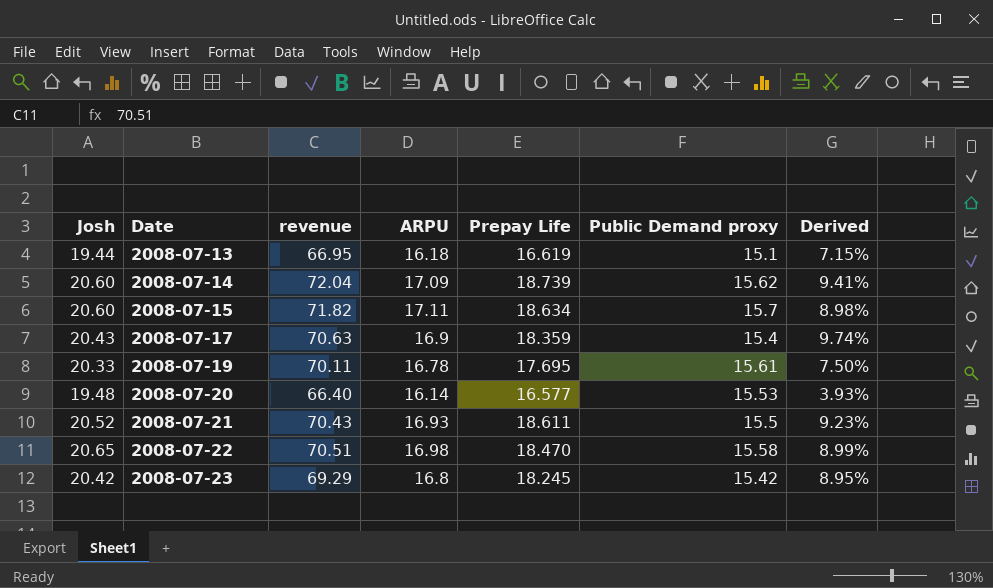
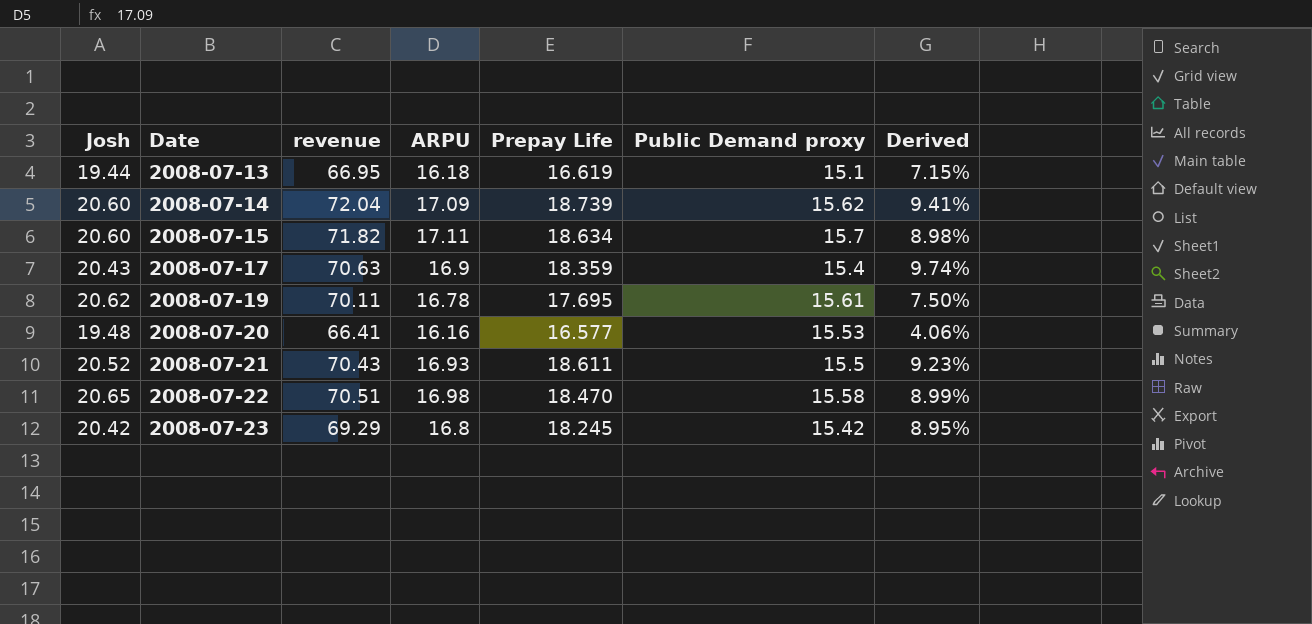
2008-07-19 | Josh: 20.33 -> 20.62
2008-07-20 | revenue: 66.40 -> 66.41
2008-07-20 | ARPU: 16.14 -> 16.16
2008-07-20 | Derived: 3.93% -> 4.06%

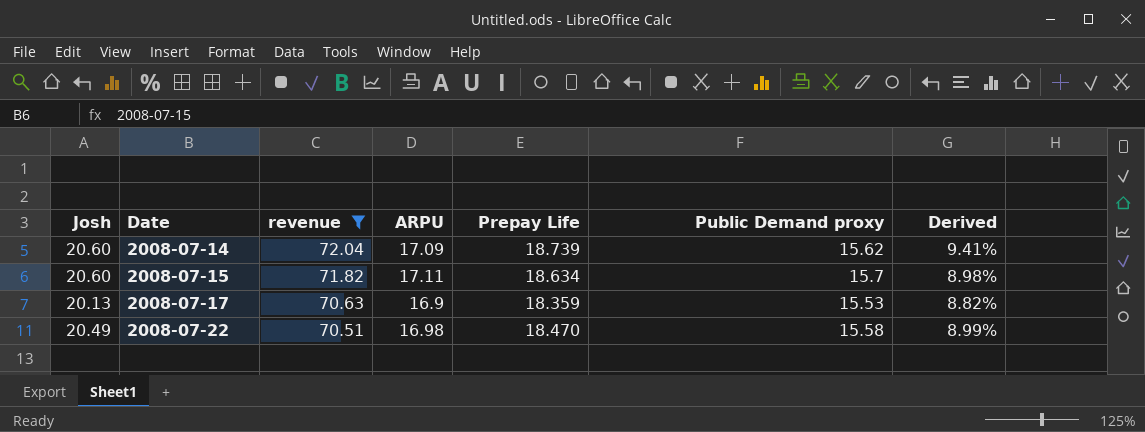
filter: none -> revenue >= 70.51
2008-07-17 | Josh: 20.43 -> 20.13
2008-07-17 | Public Demand proxy: 15.4 -> 15.53
2008-07-17 | Derived: 9.74% -> 8.82%
2008-07-22 | Josh: 20.65 -> 20.49

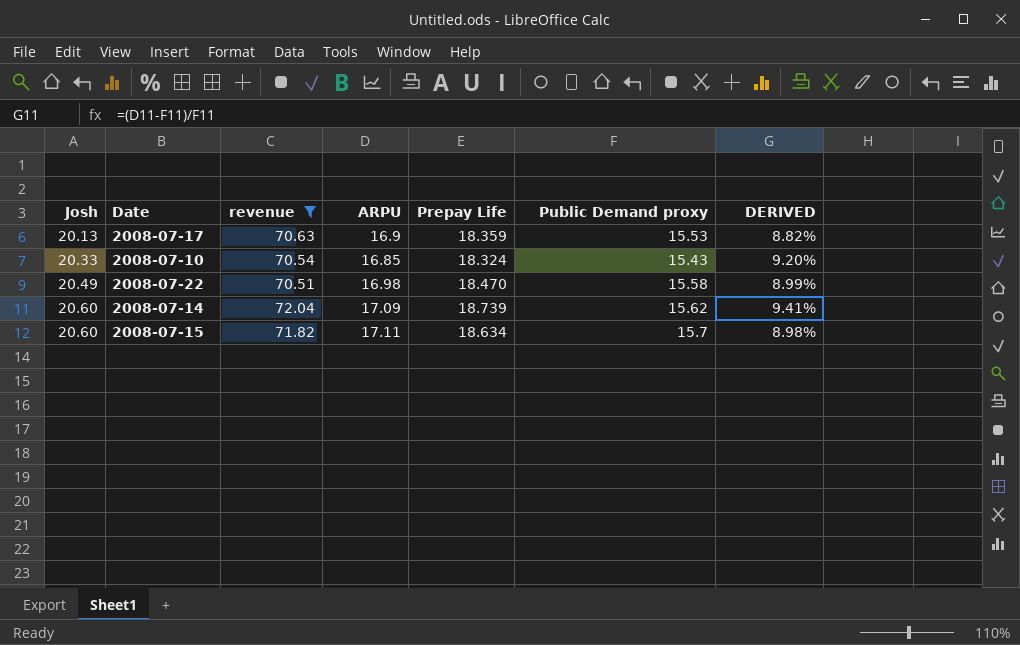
row order: Date ascending -> Josh ascending
column name: Derived -> DERIVED
row 2008-07-10: none -> 20.33 | 70.54 | 16.85 | 18.324 | 15.43 | 9.20%

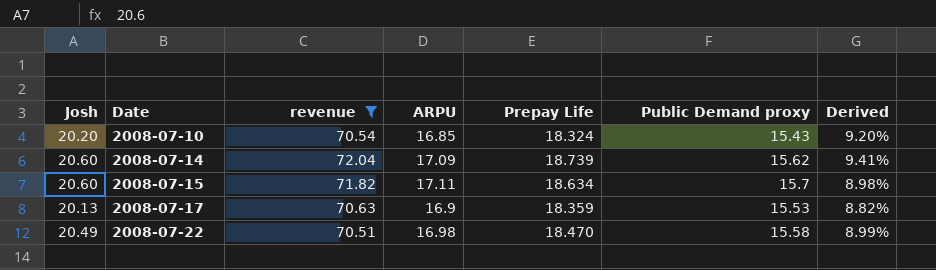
row order: Josh ascending -> Date ascending
column name: DERIVED -> Derived
2008-07-10 | Josh: 20.33 -> 20.20

